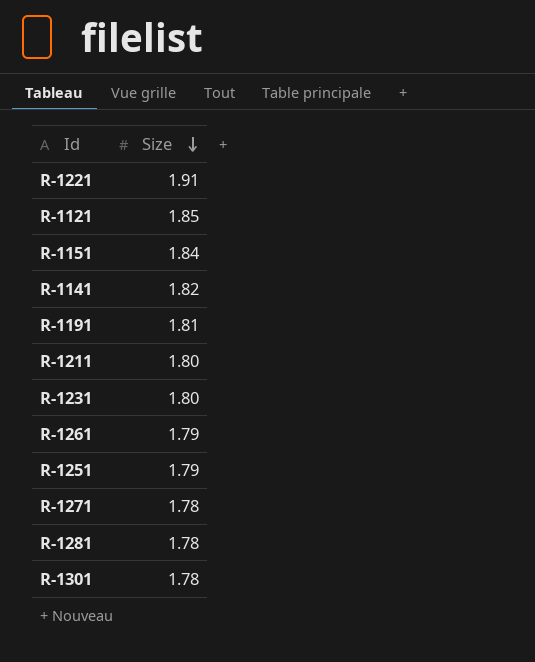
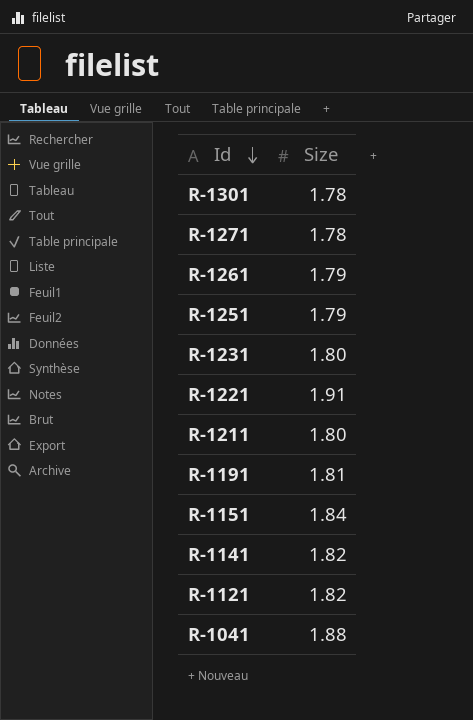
row order: Size descending -> Id descending
row R-1281: 1.78 -> none
R-1121 | Size: 1.85 -> 1.82
row R-1041: none -> 1.88

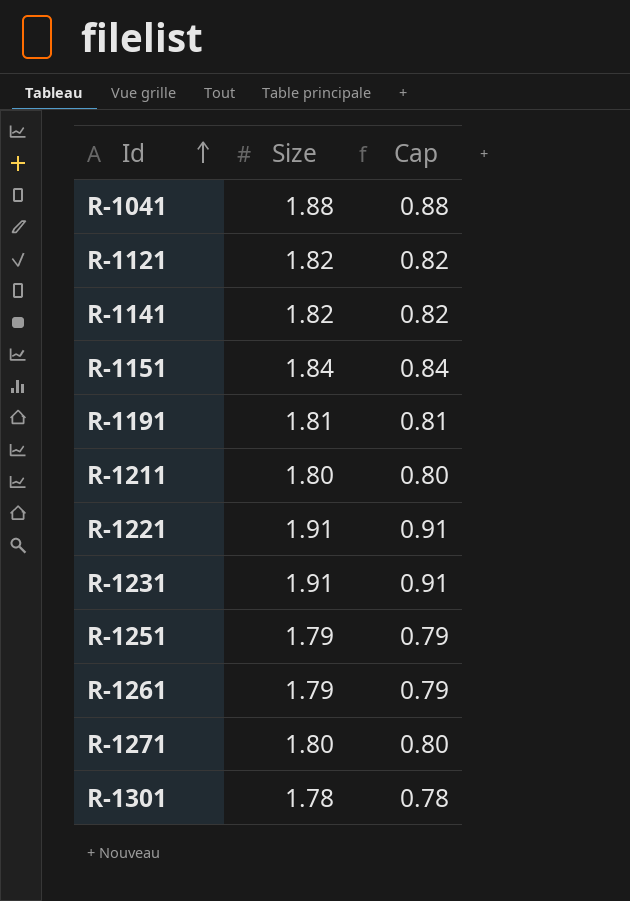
row order: Id descending -> Id ascending
column Cap | formula: none -> [Size] - 1
R-1231 | Size: 1.80 -> 1.91
R-1271 | Size: 1.78 -> 1.80

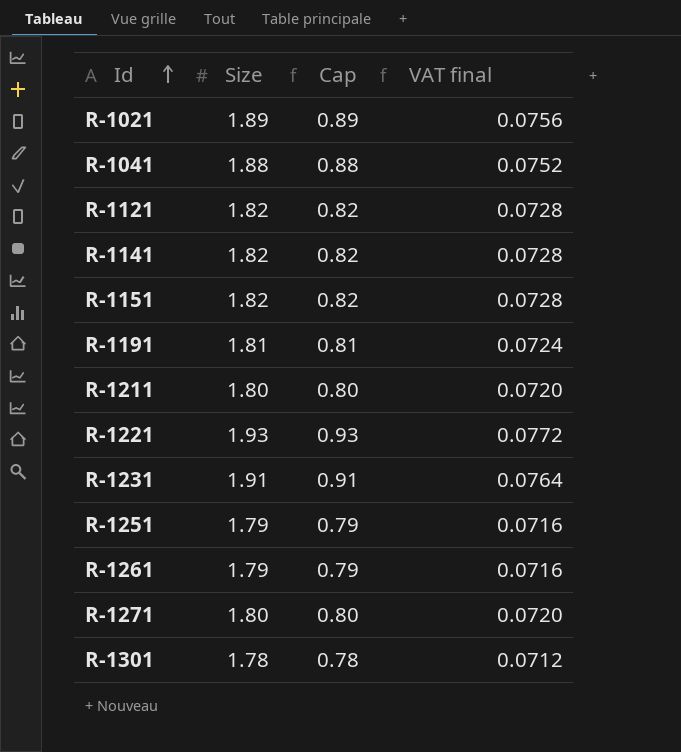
column VAT final | formula: none -> [Size] * 0.04
row R-1021: none -> 1.89 | 0.89 | 0.0756
R-1151 | Size: 1.84 -> 1.82
R-1151 | Cap: 0.84 -> 0.82
R-1221 | Size: 1.91 -> 1.93
R-1221 | Cap: 0.91 -> 0.93

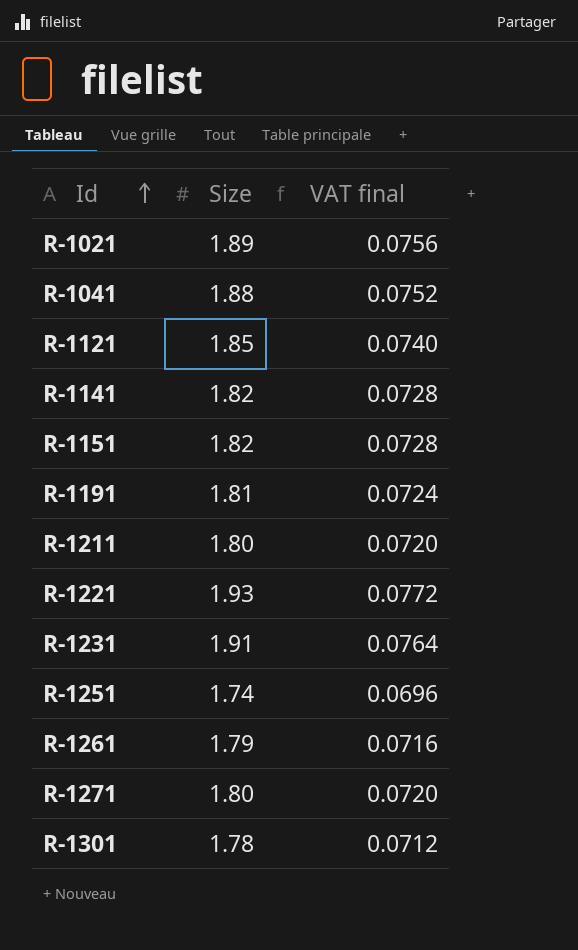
column Cap | formula: [Size] - 1 -> none
R-1121 | Size: 1.82 -> 1.85
R-1121 | VAT final: 0.0728 -> 0.0740
R-1251 | Size: 1.79 -> 1.74
R-1251 | VAT final: 0.0716 -> 0.0696

